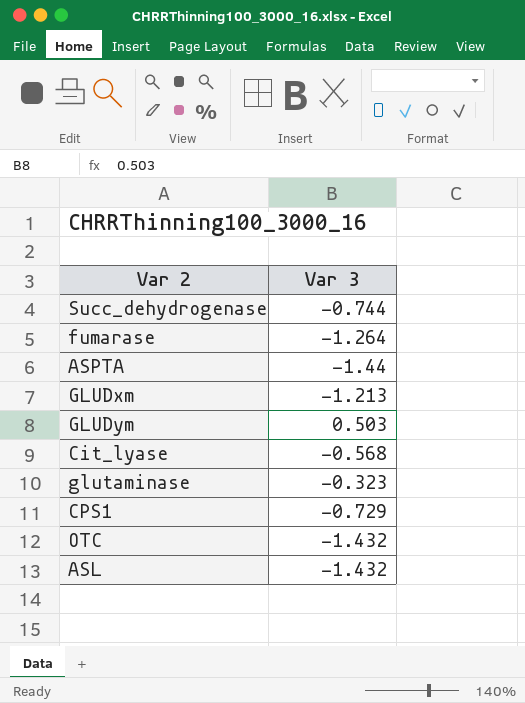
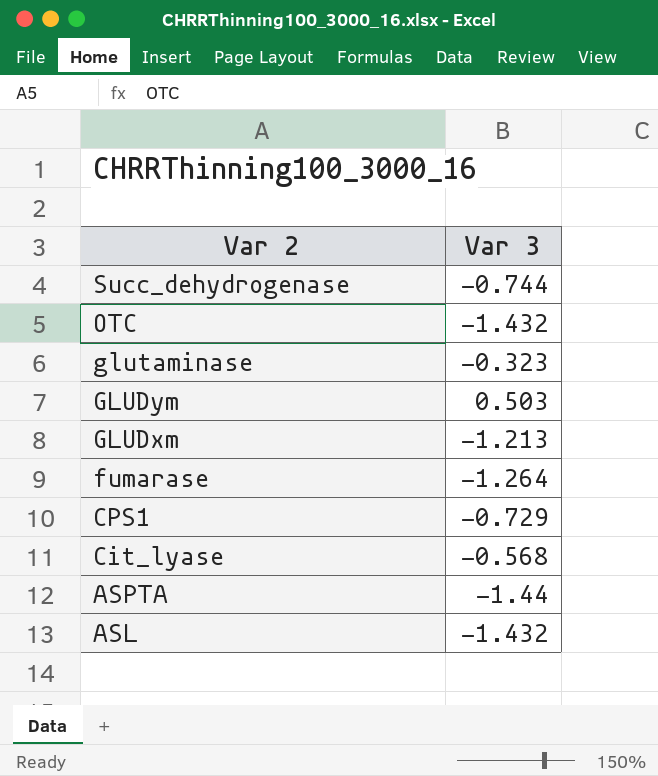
row order: none -> Var 2 descending

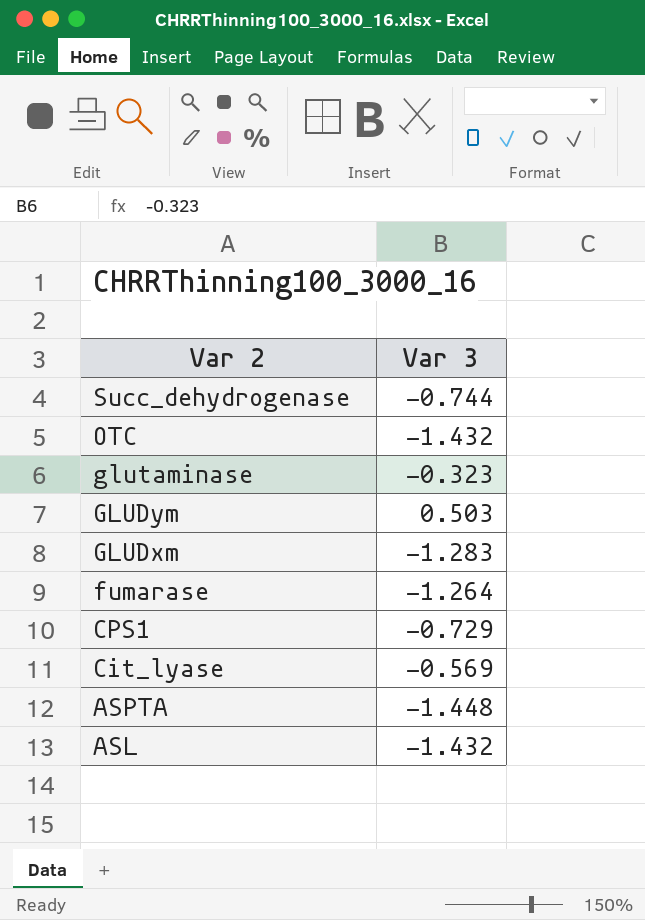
GLUDxm | Var 3: -1.213 -> -1.283
Cit_lyase | Var 3: -0.568 -> -0.569
ASPTA | Var 3: -1.44 -> -1.448

